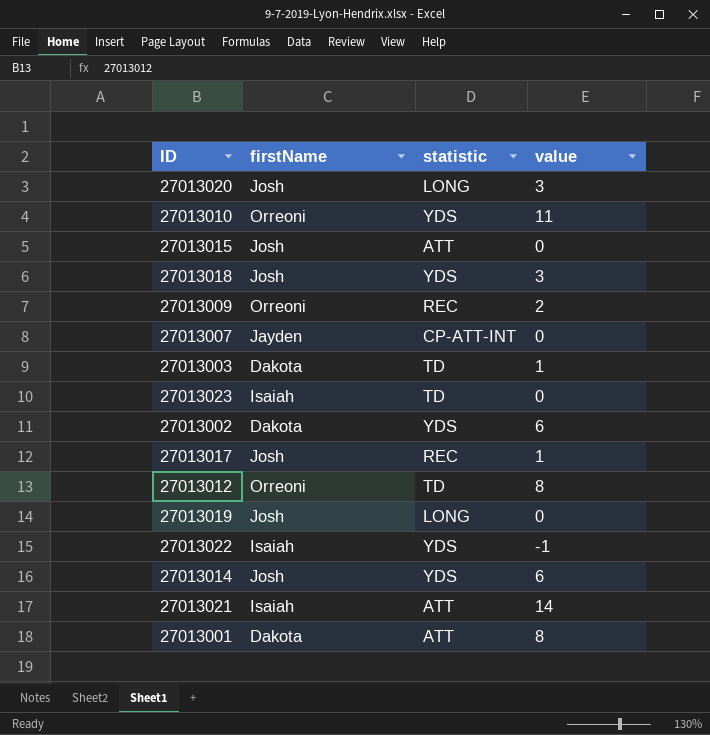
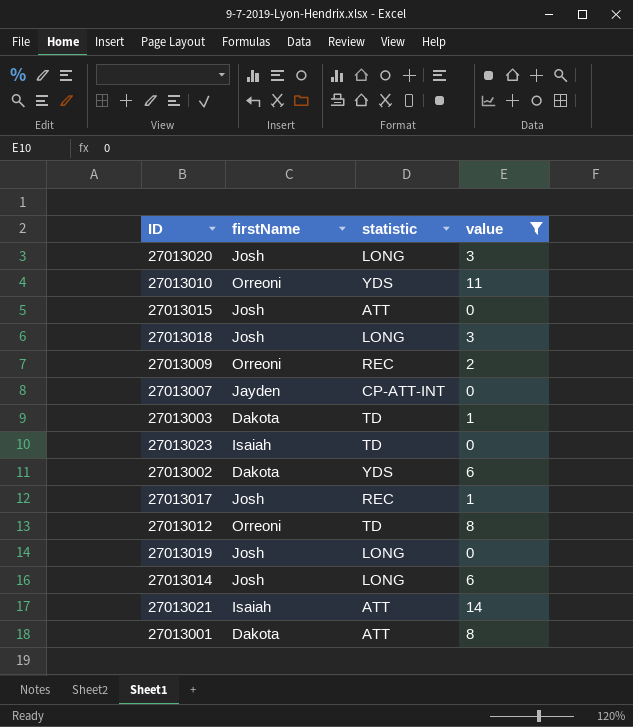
filter: none -> value != -1
27013018 | statistic: YDS -> LONG
27013014 | statistic: YDS -> LONG

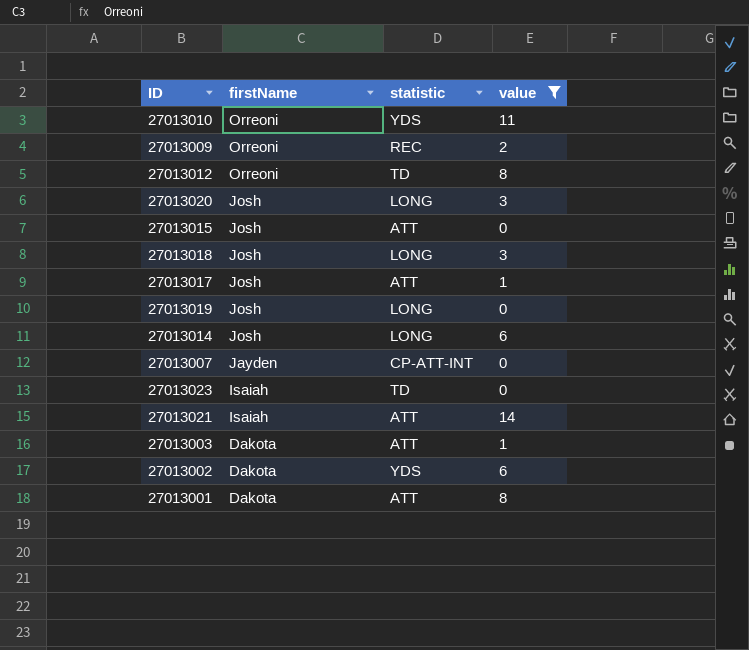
row order: none -> firstName descending
27013017 | statistic: REC -> ATT
27013003 | statistic: TD -> ATT

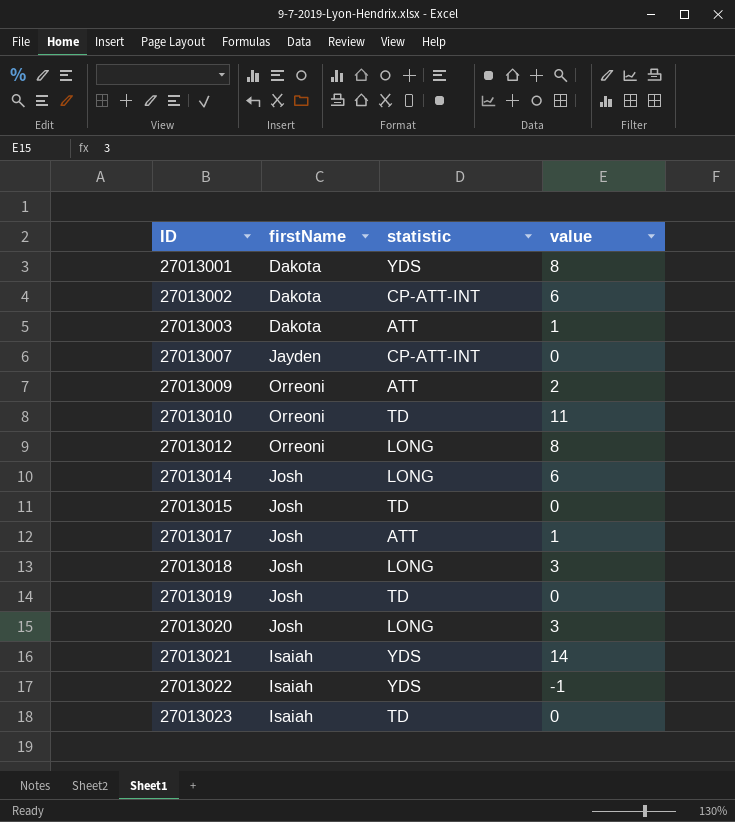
filter: value != -1 -> none
row order: firstName descending -> ID ascending
27013001 | statistic: ATT -> YDS
27013002 | statistic: YDS -> CP-ATT-INT
27013009 | statistic: REC -> ATT
27013010 | statistic: YDS -> TD
27013012 | statistic: TD -> LONG
27013015 | statistic: ATT -> TD
27013019 | statistic: LONG -> TD
27013021 | statistic: ATT -> YDS

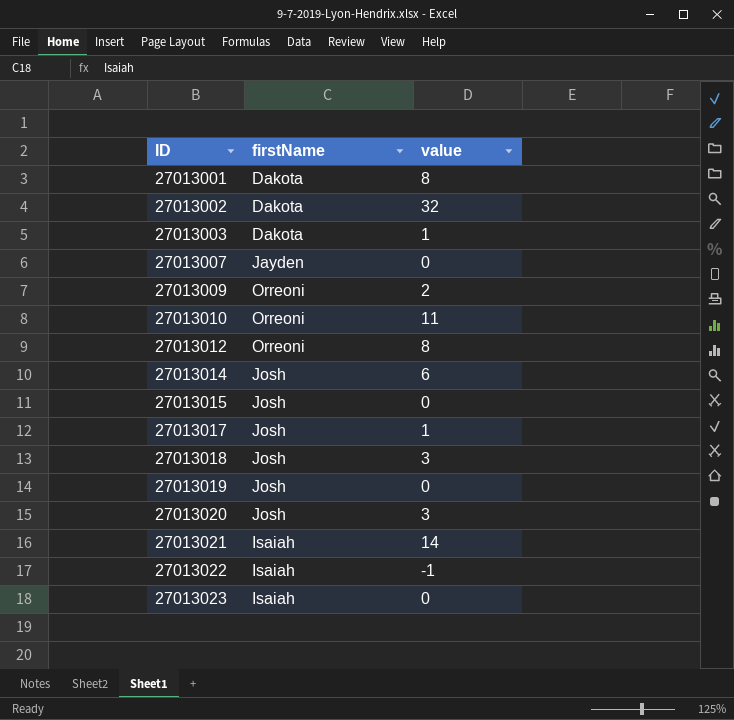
column statistic | position: 3 -> none
27013002 | value: 6 -> 32

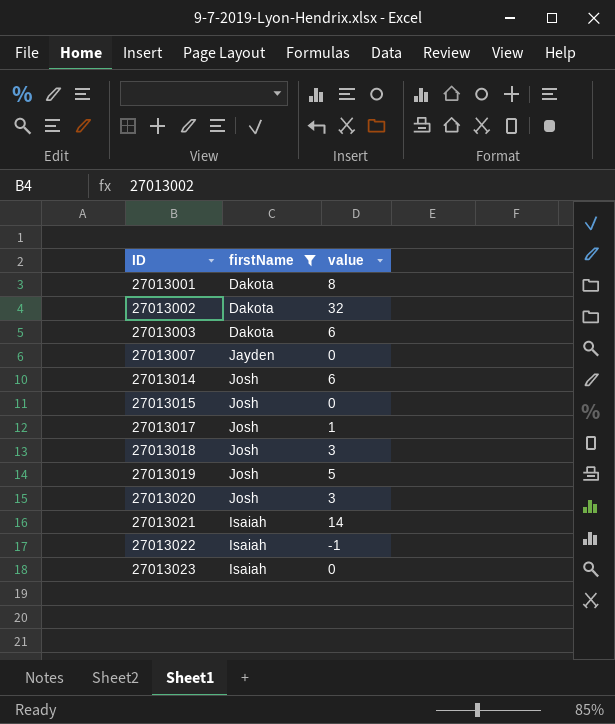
filter: none -> firstName != Orreoni
27013003 | value: 1 -> 6
27013019 | value: 0 -> 5

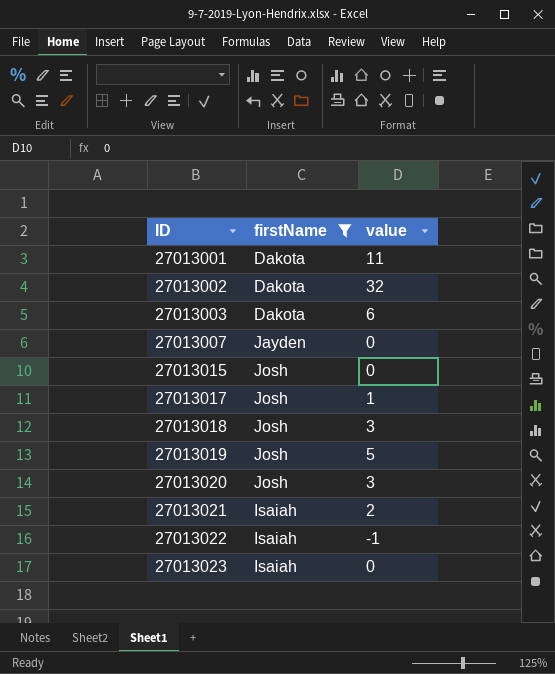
row 27013014: Josh | 6 -> none
27013001 | value: 8 -> 11
27013021 | value: 14 -> 2

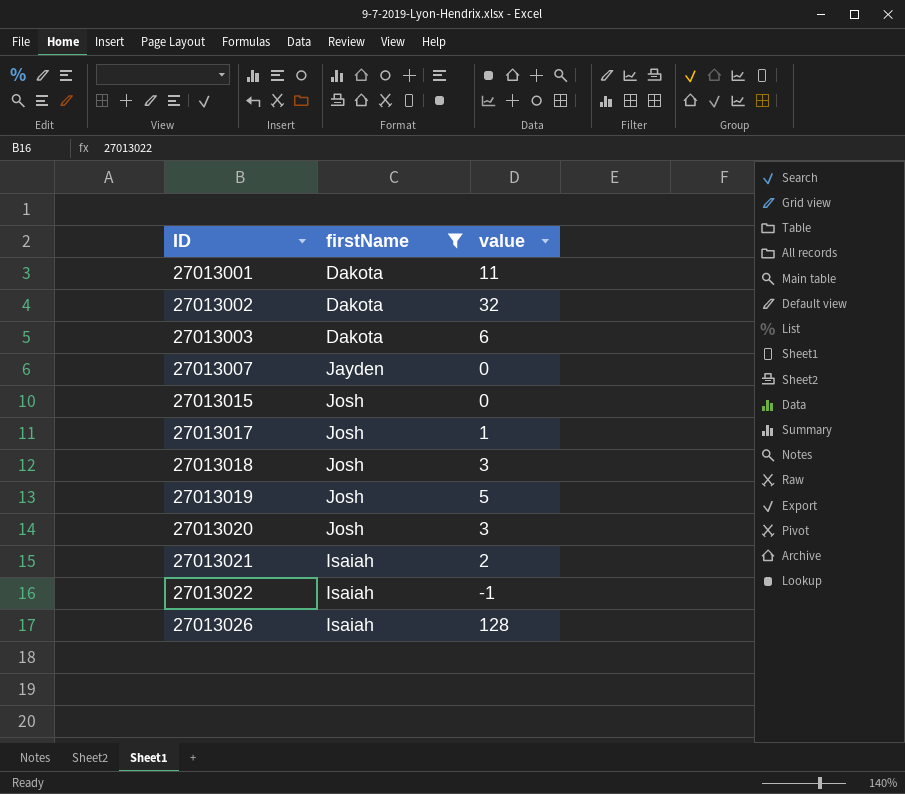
row 27013023: Isaiah | 0 -> none
row 27013026: none -> Isaiah | 128

